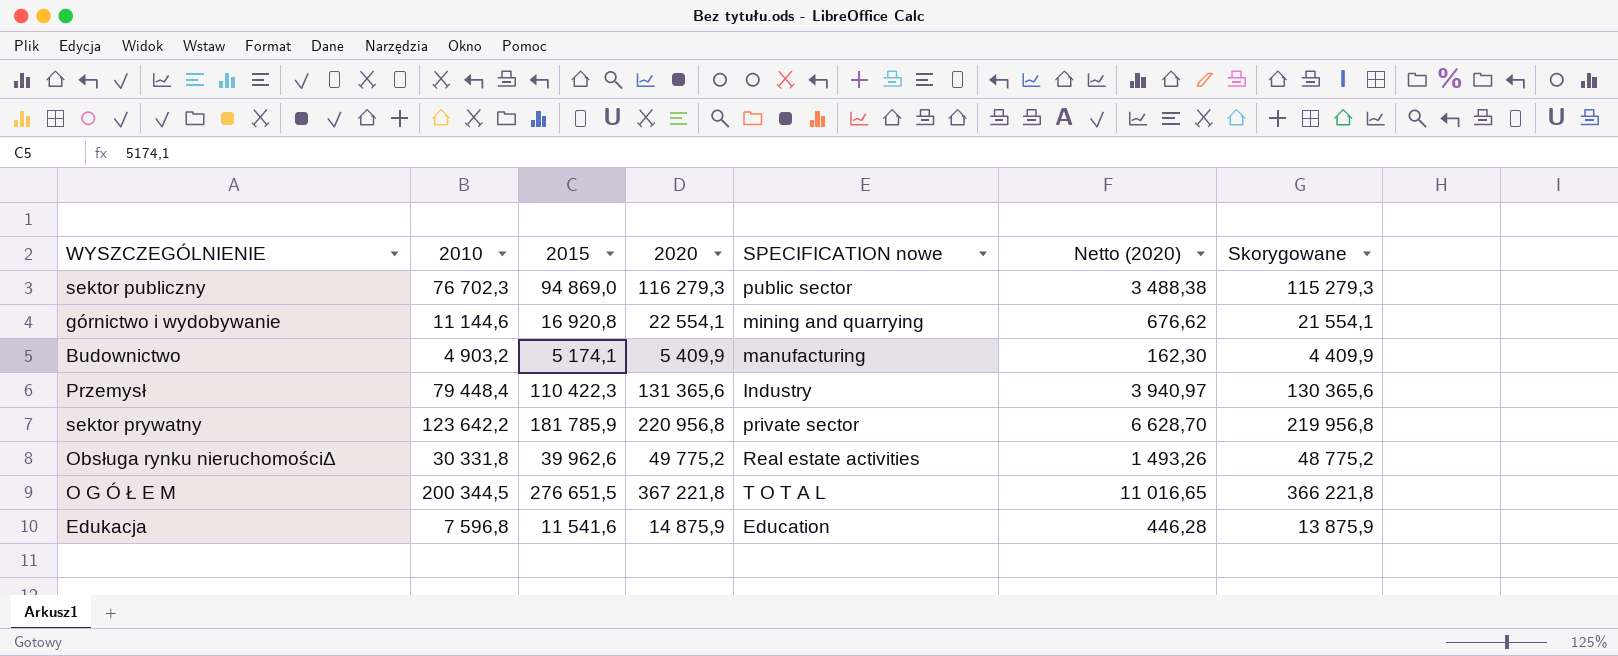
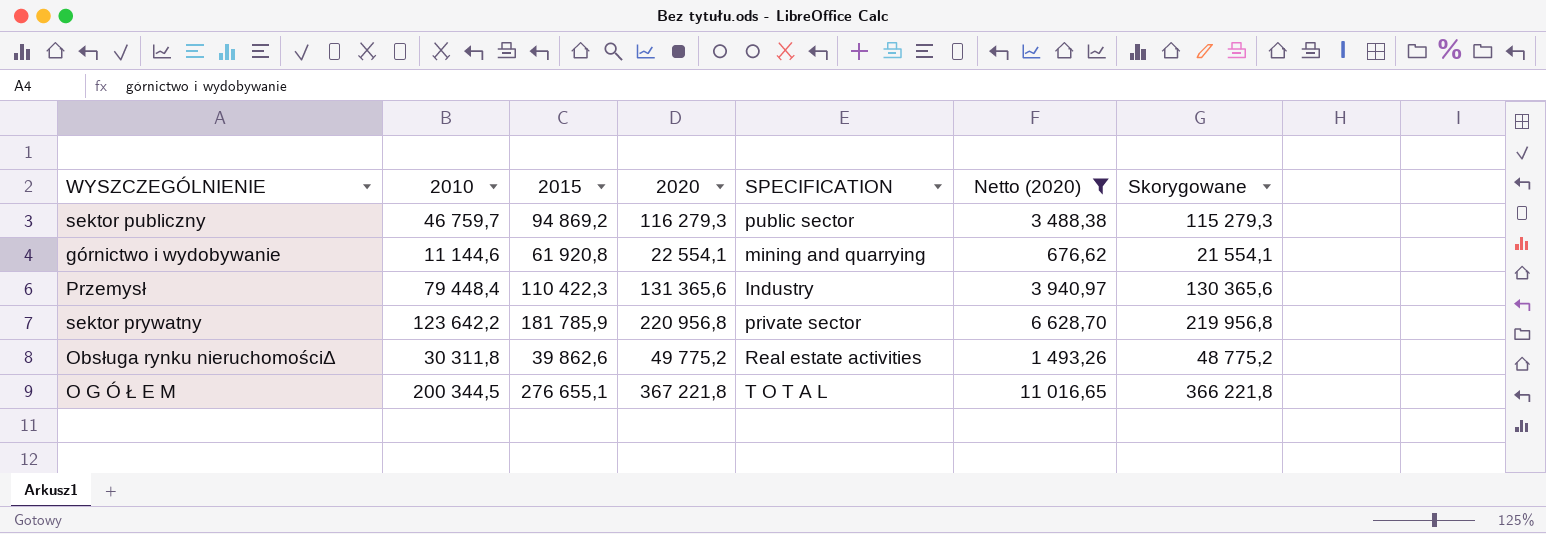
filter: none -> Netto (2020) >= 676,62
column name: SPECIFICATION nowe -> SPECIFICATION
sektor publiczny | 2010: 76 702,3 -> 46 759,7
sektor publiczny | 2015: 94 869,0 -> 94 869,2
górnictwo i wydobywanie | 2015: 16 920,8 -> 61 920,8
Obsługa rynku nieruchomościΔ | 2010: 30 331,8 -> 30 311,8
Obsługa rynku nieruchomościΔ | 2015: 39 962,6 -> 39 862,6
O G Ó Ł E M | 2015: 276 651,5 -> 276 655,1

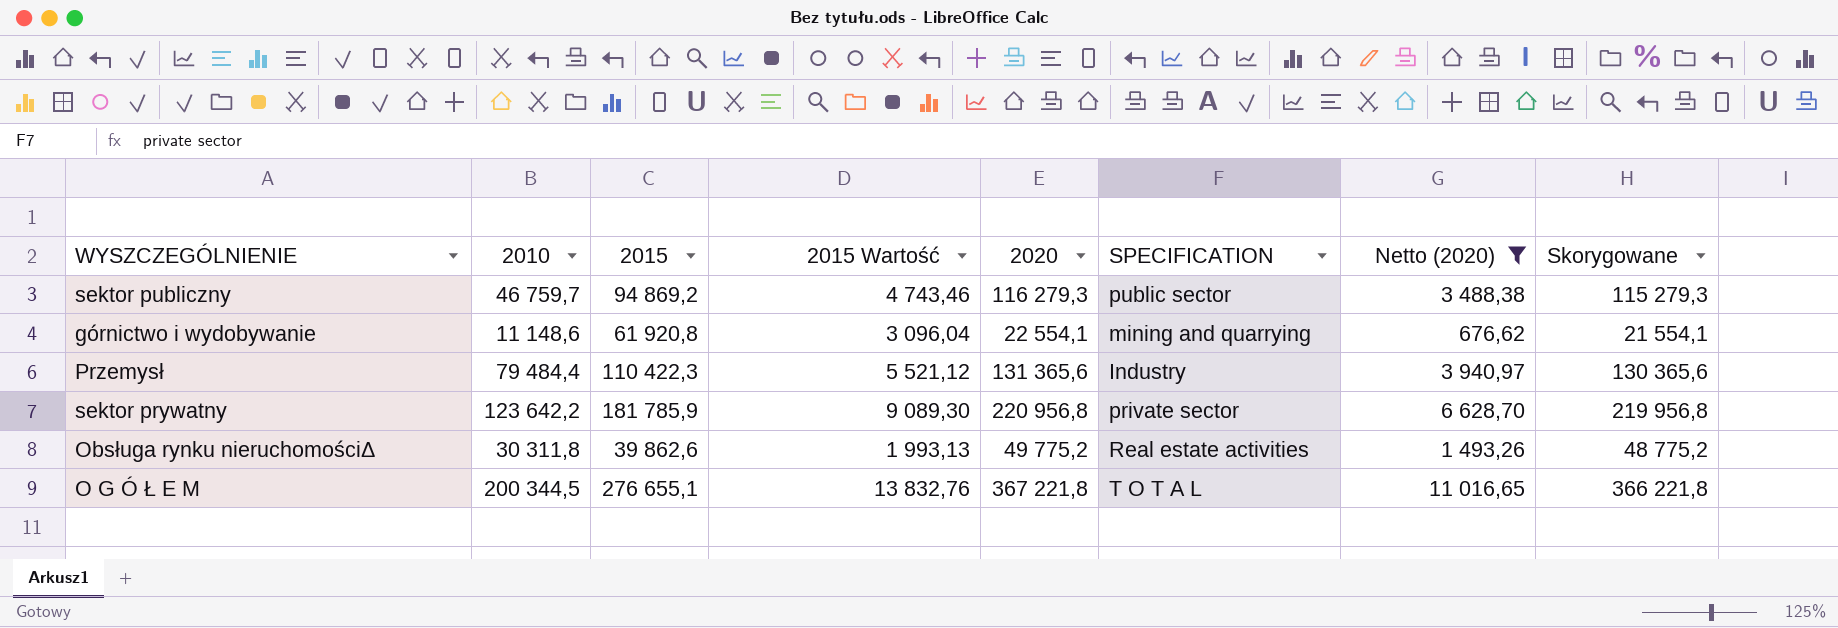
column 2015 Wartość | formula: none -> [2015] * 0,05
górnictwo i wydobywanie | 2010: 11 144,6 -> 11 148,6
Przemysł | 2010: 79 448,4 -> 79 484,4

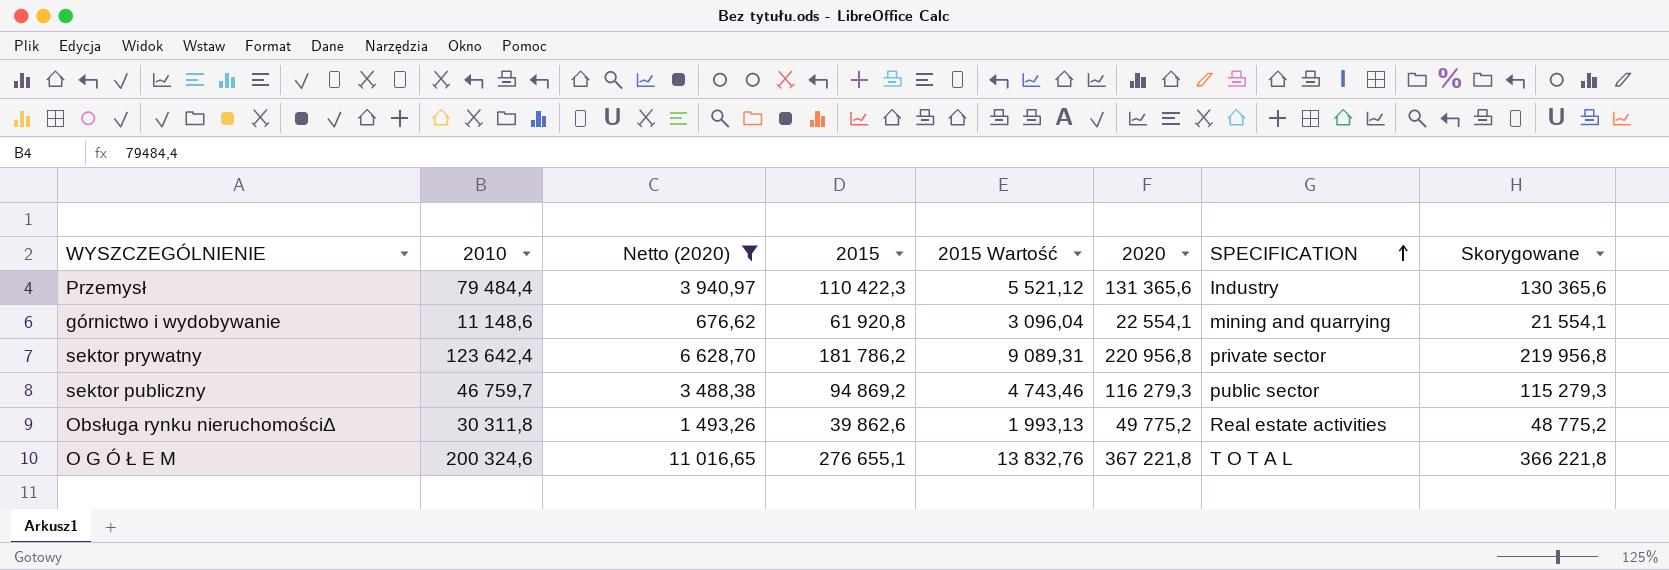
row order: none -> SPECIFICATION ascending
column Netto (2020) | position: 7 -> 3
sektor prywatny | 2010: 123 642,2 -> 123 642,4
sektor prywatny | 2015: 181 785,9 -> 181 786,2
sektor prywatny | 2015 Wartość: 9 089,30 -> 9 089,31
O G Ó Ł E M | 2010: 200 344,5 -> 200 324,6

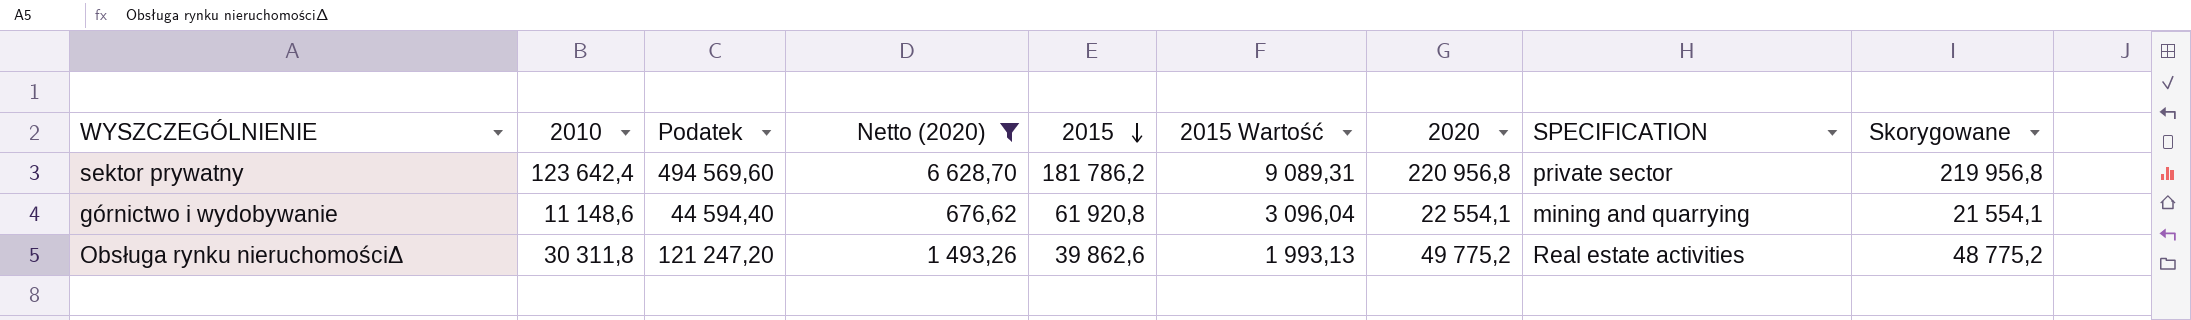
row order: SPECIFICATION ascending -> 2015 descending
column Podatek | formula: none -> [2010] * 4
row Przemysł: 79 484,4 | 3 940,97 | 110 422,3 | 5 521,12 | 131 365,6 | Industry | 130 365,6 -> none
row sektor publiczny: 46 759,7 | 3 488,38 | 94 869,2 | 4 743,46 | 116 279,3 | public sector | 115 279,3 -> none
row O G Ó Ł E M: 200 324,6 | 11 016,65 | 276 655,1 | 13 832,76 | 367 221,8 | T O T A L | 366 221,8 -> none

